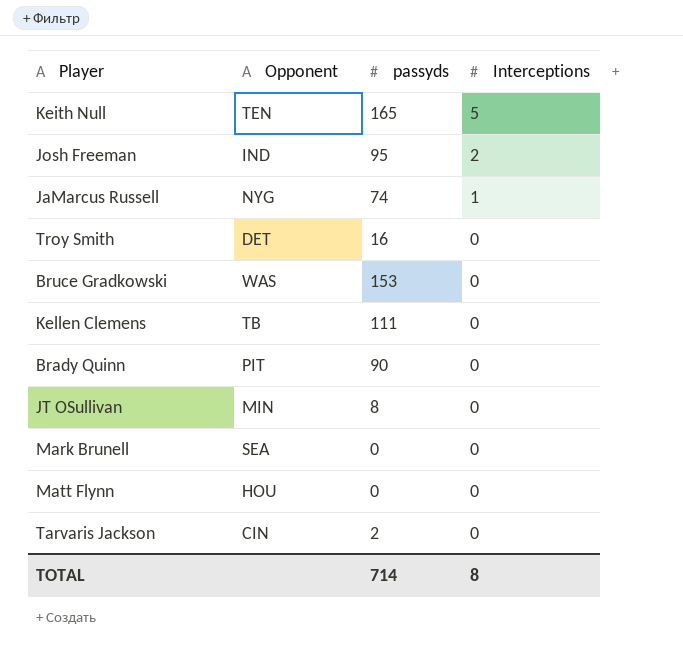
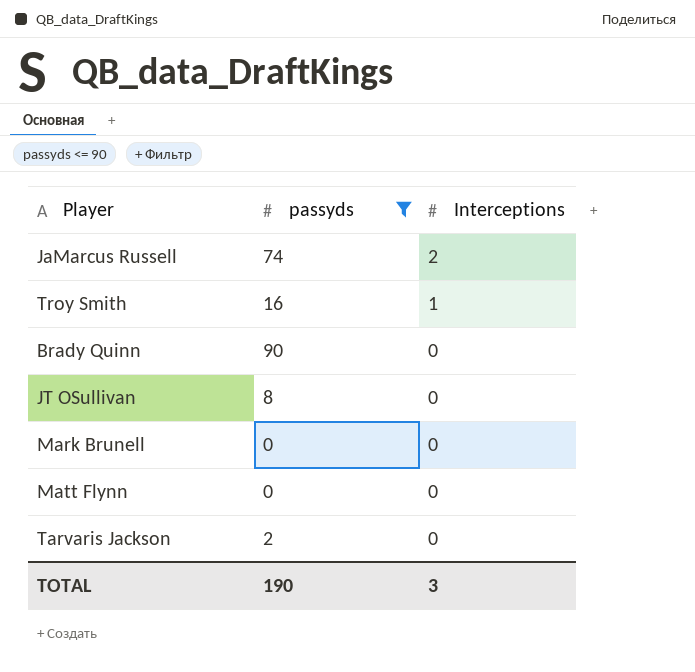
filter: none -> passyds <= 90
column Opponent | position: 2 -> none
JaMarcus Russell | Interceptions: 1 -> 2
Troy Smith | Interceptions: 0 -> 1
TOTAL | passyds: 714 -> 190
TOTAL | Interceptions: 8 -> 3

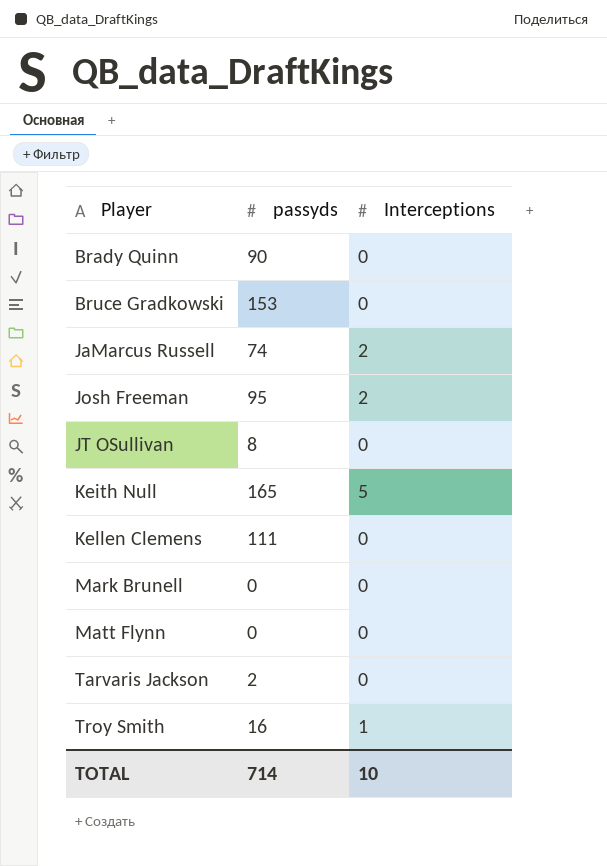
filter: passyds <= 90 -> none
row order: Interceptions descending -> Player ascending
TOTAL | passyds: 190 -> 714
TOTAL | Interceptions: 3 -> 10

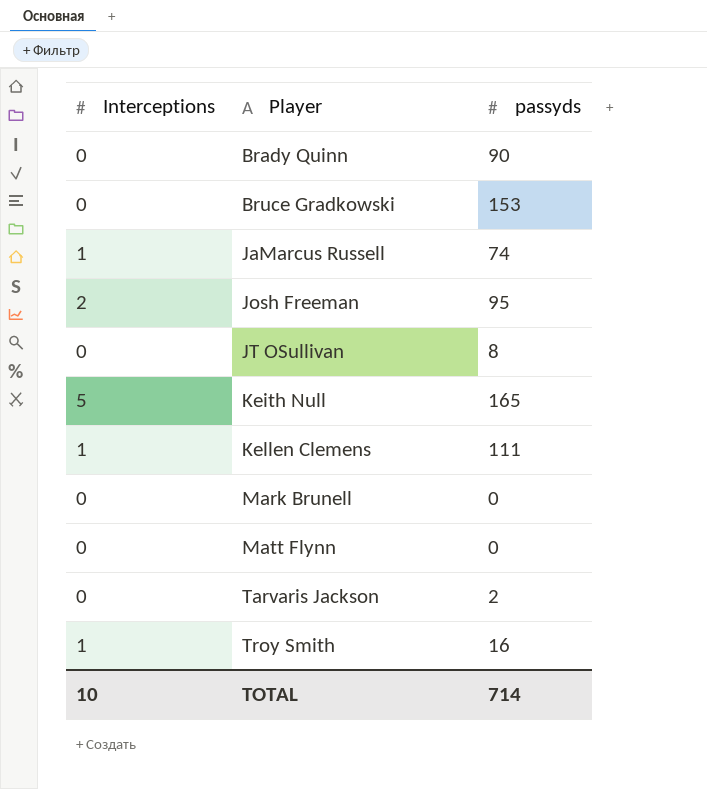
column Interceptions | position: 3 -> 1
JaMarcus Russell | Interceptions: 2 -> 1
Kellen Clemens | Interceptions: 0 -> 1

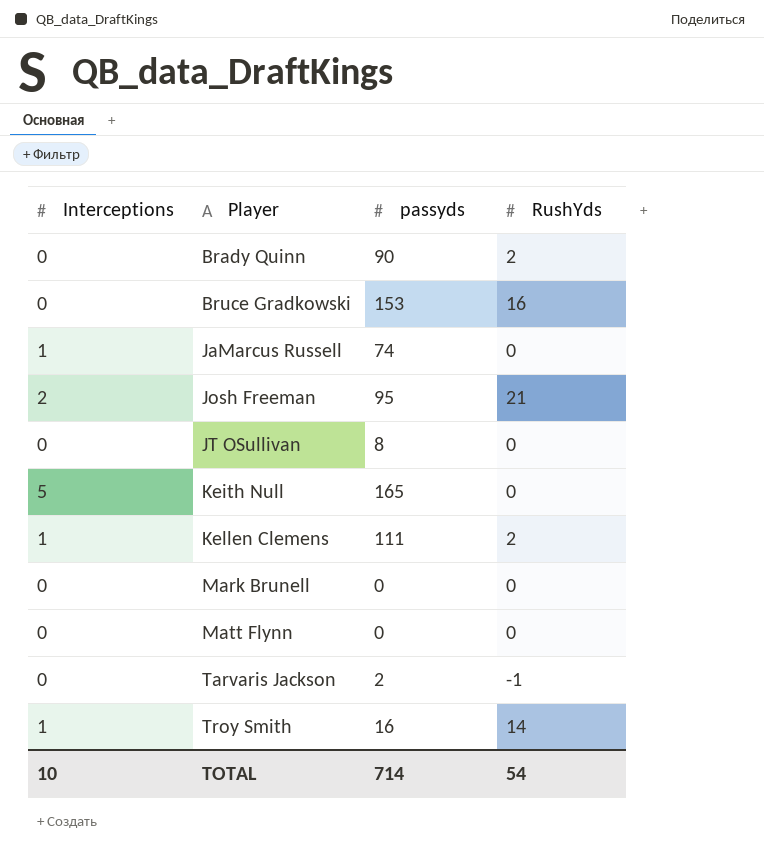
column RushYds | position: none -> 4

